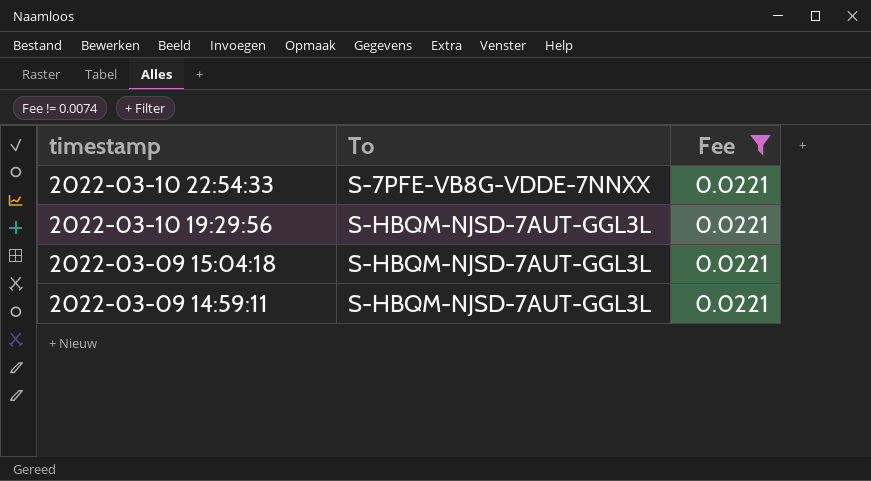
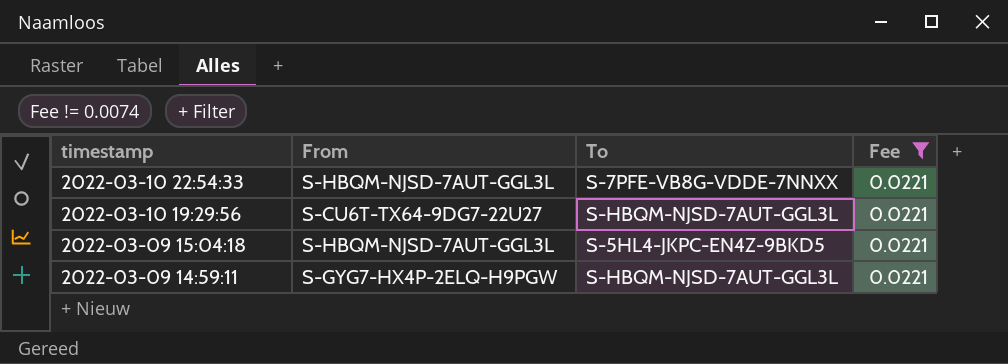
column From | position: none -> 2
2022-03-09 15:04:18 | To: S-HBQM-NJSD-7AUT-GGL3L -> S-5HL4-JKPC-EN4Z-9BKD5

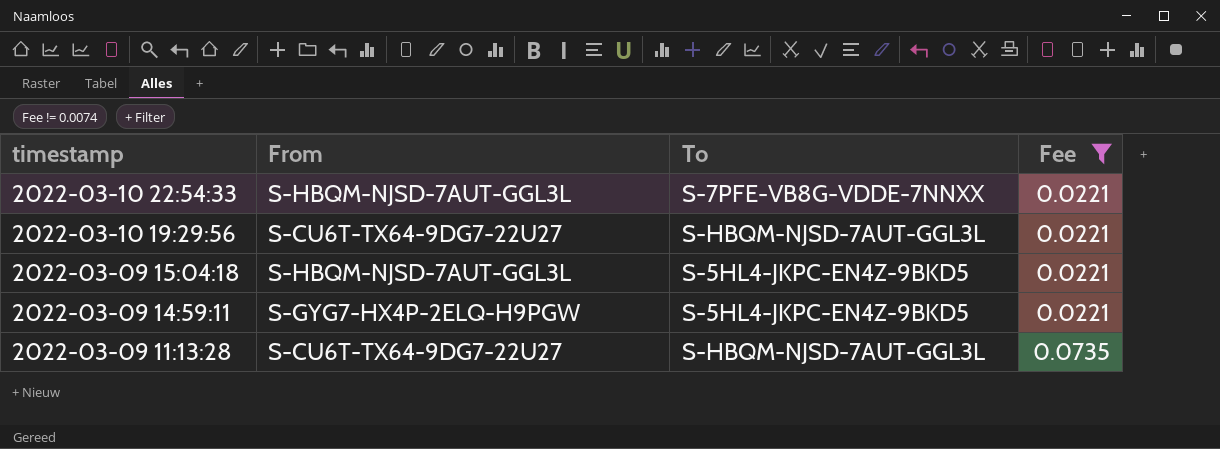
2022-03-09 14:59:11 | To: S-HBQM-NJSD-7AUT-GGL3L -> S-5HL4-JKPC-EN4Z-9BKD5
row 2022-03-09 11:13:28: none -> S-CU6T-TX64-9DG7-22U27 | S-HBQM-NJSD-7AUT-GGL3L | 0.0735

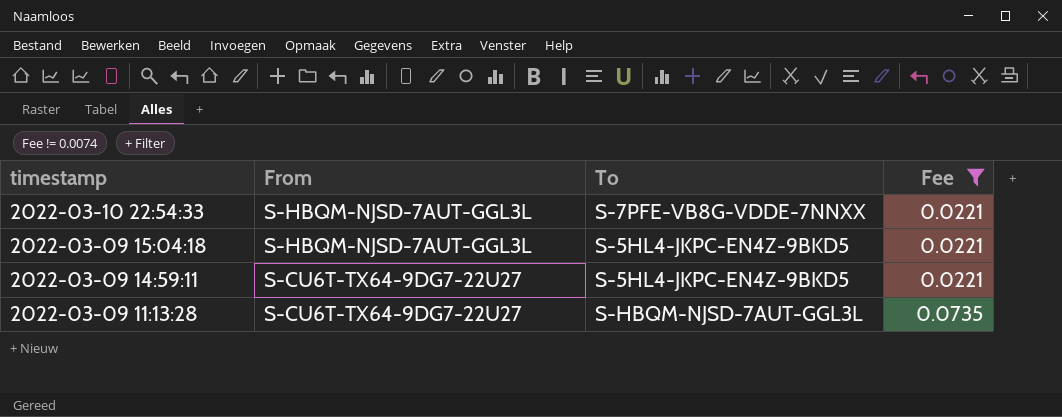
row 2022-03-10 19:29:56: S-CU6T-TX64-9DG7-22U27 | S-HBQM-NJSD-7AUT-GGL3L | 0.0221 -> none
2022-03-09 14:59:11 | From: S-GYG7-HX4P-2ELQ-H9PGW -> S-CU6T-TX64-9DG7-22U27

